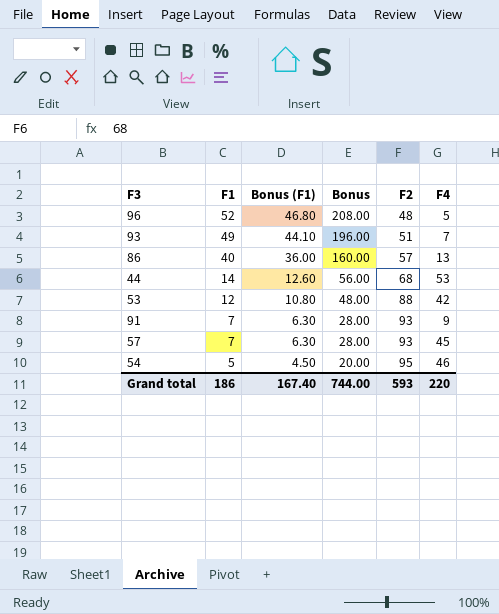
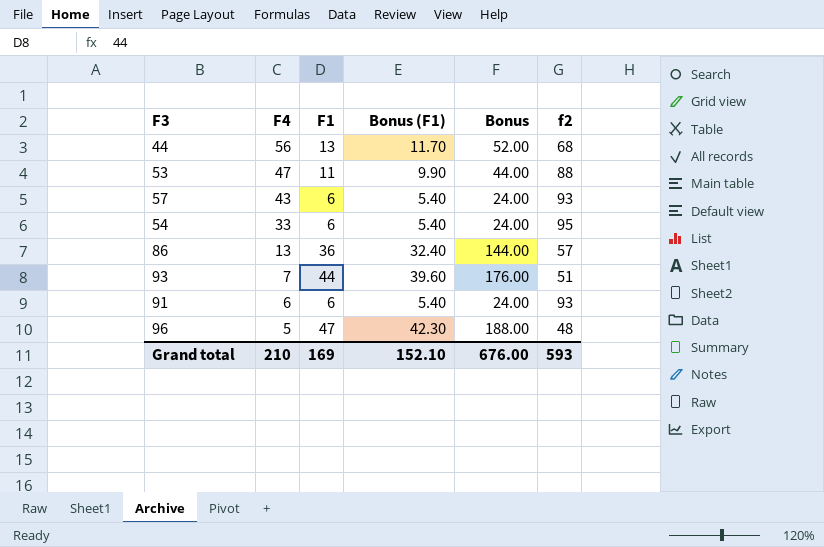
row order: F1 descending -> F4 descending
column F4 | position: 6 -> 2
column name: F2 -> f2
44 | F4: 53 -> 56
44 | F1: 14 -> 13
44 | Bonus (F1): 12.60 -> 11.70
44 | Bonus: 56.00 -> 52.00
53 | F4: 42 -> 47
53 | F1: 12 -> 11
53 | Bonus (F1): 10.80 -> 9.90
53 | Bonus: 48.00 -> 44.00
57 | F4: 45 -> 43
57 | F1: 7 -> 6
57 | Bonus (F1): 6.30 -> 5.40
57 | Bonus: 28.00 -> 24.00
54 | F4: 46 -> 33
54 | F1: 5 -> 6
54 | Bonus (F1): 4.50 -> 5.40
54 | Bonus: 20.00 -> 24.00
86 | F1: 40 -> 36
86 | Bonus (F1): 36.00 -> 32.40
86 | Bonus: 160.00 -> 144.00
93 | F1: 49 -> 44
93 | Bonus (F1): 44.10 -> 39.60
93 | Bonus: 196.00 -> 176.00
91 | F4: 9 -> 6
91 | F1: 7 -> 6
91 | Bonus (F1): 6.30 -> 5.40
91 | Bonus: 28.00 -> 24.00
96 | F1: 52 -> 47
96 | Bonus (F1): 46.80 -> 42.30
96 | Bonus: 208.00 -> 188.00
Grand total | F4: 220 -> 210
Grand total | F1: 186 -> 169
Grand total | Bonus (F1): 167.40 -> 152.10
Grand total | Bonus: 744.00 -> 676.00

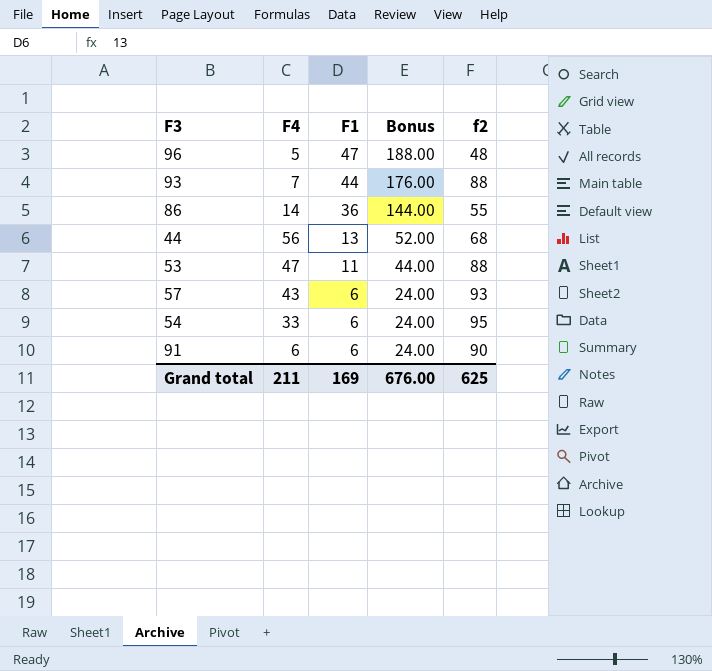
row order: F4 descending -> F1 descending
column Bonus (F1) | formula: [F1] * 0.9 -> none
93 | f2: 51 -> 88
86 | F4: 13 -> 14
86 | f2: 57 -> 55
91 | f2: 93 -> 90
Grand total | F4: 210 -> 211
Grand total | f2: 593 -> 625

